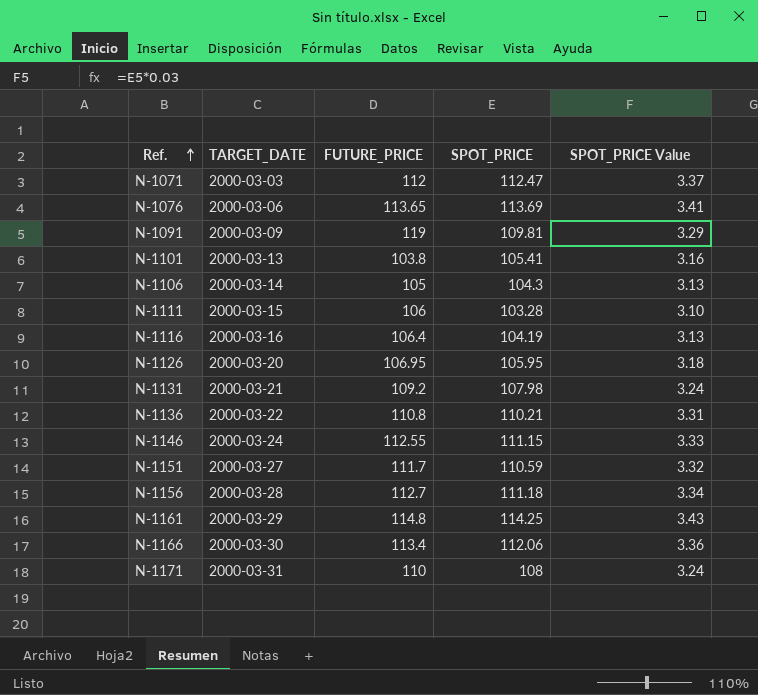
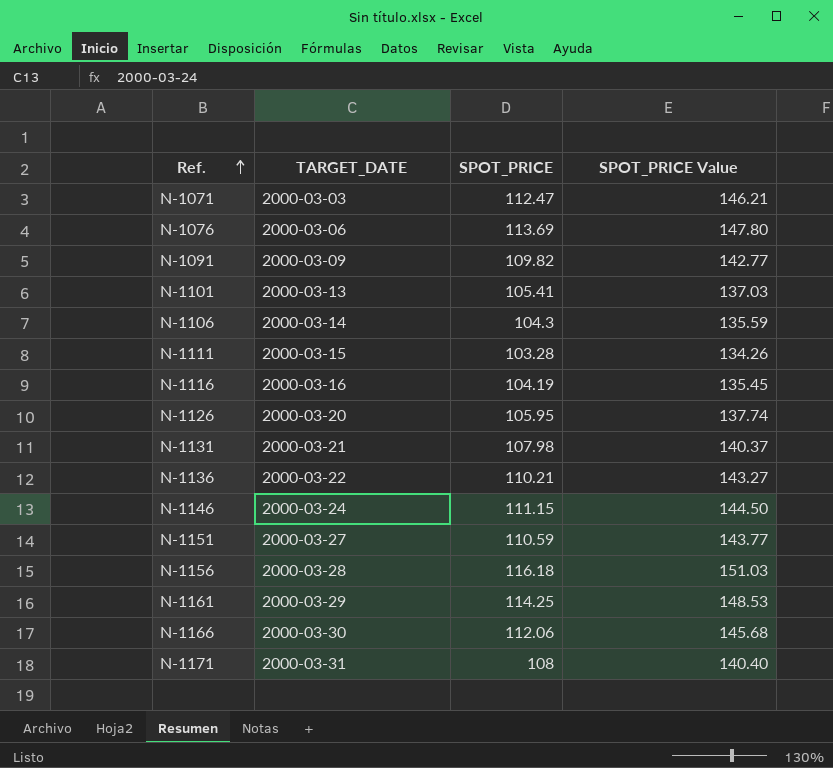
column FUTURE_PRICE | position: 3 -> none
column SPOT_PRICE Value | formula: [SPOT_PRICE] * 0.03 -> [SPOT_PRICE] * 1.3
N-1091 | SPOT_PRICE: 109.81 -> 109.82
N-1156 | SPOT_PRICE: 111.18 -> 116.18

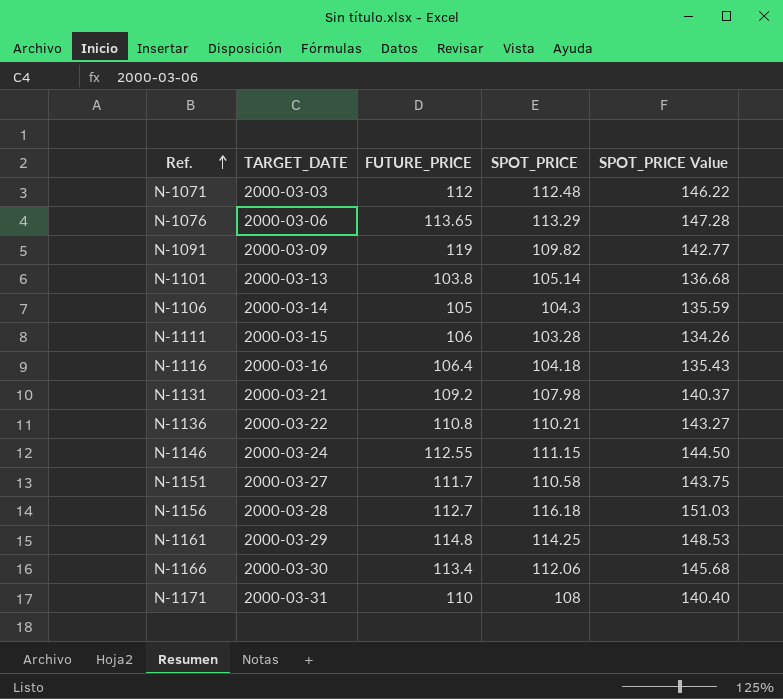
column FUTURE_PRICE | position: none -> 3
row N-1126: 2000-03-20 | 105.95 | 137.74 -> none
N-1071 | SPOT_PRICE: 112.47 -> 112.48
N-1071 | SPOT_PRICE Value: 146.21 -> 146.22
N-1076 | SPOT_PRICE: 113.69 -> 113.29
N-1076 | SPOT_PRICE Value: 147.80 -> 147.28
N-1101 | SPOT_PRICE: 105.41 -> 105.14
N-1101 | SPOT_PRICE Value: 137.03 -> 136.68
N-1116 | SPOT_PRICE: 104.19 -> 104.18
N-1116 | SPOT_PRICE Value: 135.45 -> 135.43
N-1151 | SPOT_PRICE: 110.59 -> 110.58
N-1151 | SPOT_PRICE Value: 143.77 -> 143.75

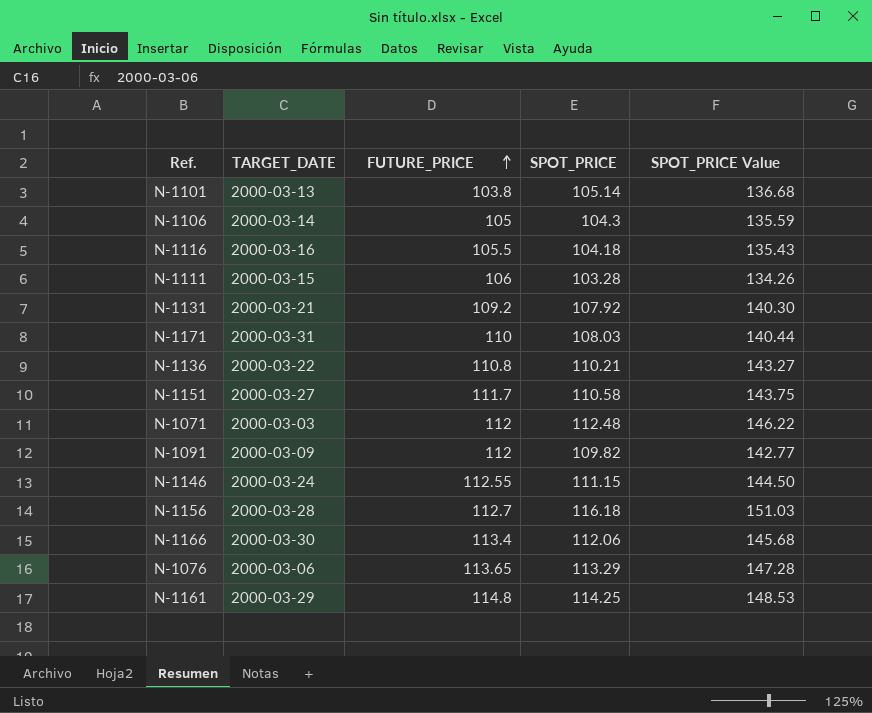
row order: Ref. ascending -> FUTURE_PRICE ascending
N-1116 | FUTURE_PRICE: 106.4 -> 105.5
N-1131 | SPOT_PRICE: 107.98 -> 107.92
N-1131 | SPOT_PRICE Value: 140.37 -> 140.30
N-1171 | SPOT_PRICE: 108 -> 108.03
N-1171 | SPOT_PRICE Value: 140.40 -> 140.44
N-1091 | FUTURE_PRICE: 119 -> 112

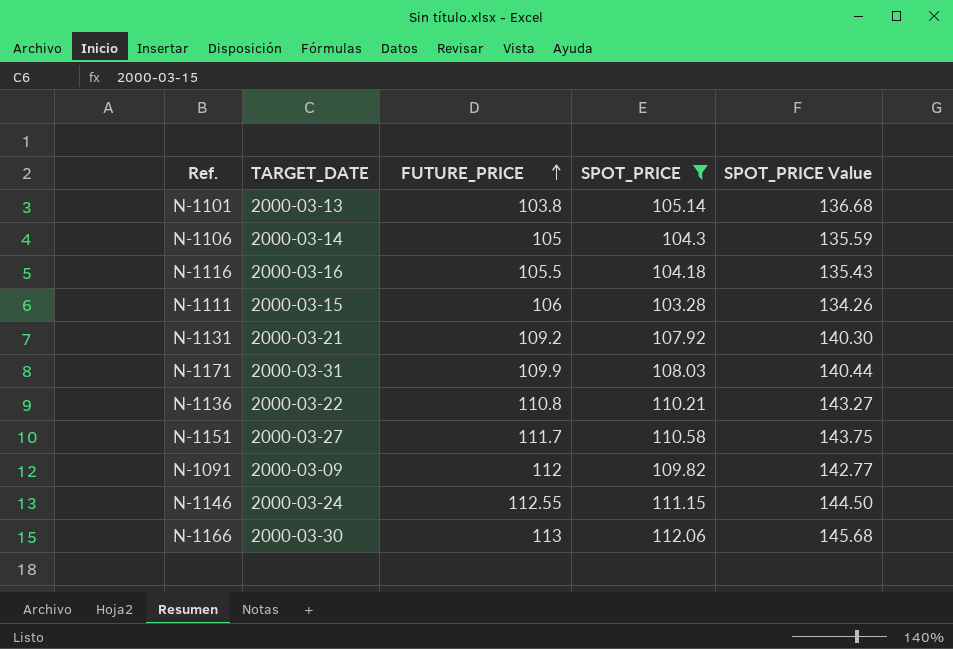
filter: none -> SPOT_PRICE <= 112.06
N-1171 | FUTURE_PRICE: 110 -> 109.9
N-1166 | FUTURE_PRICE: 113.4 -> 113

